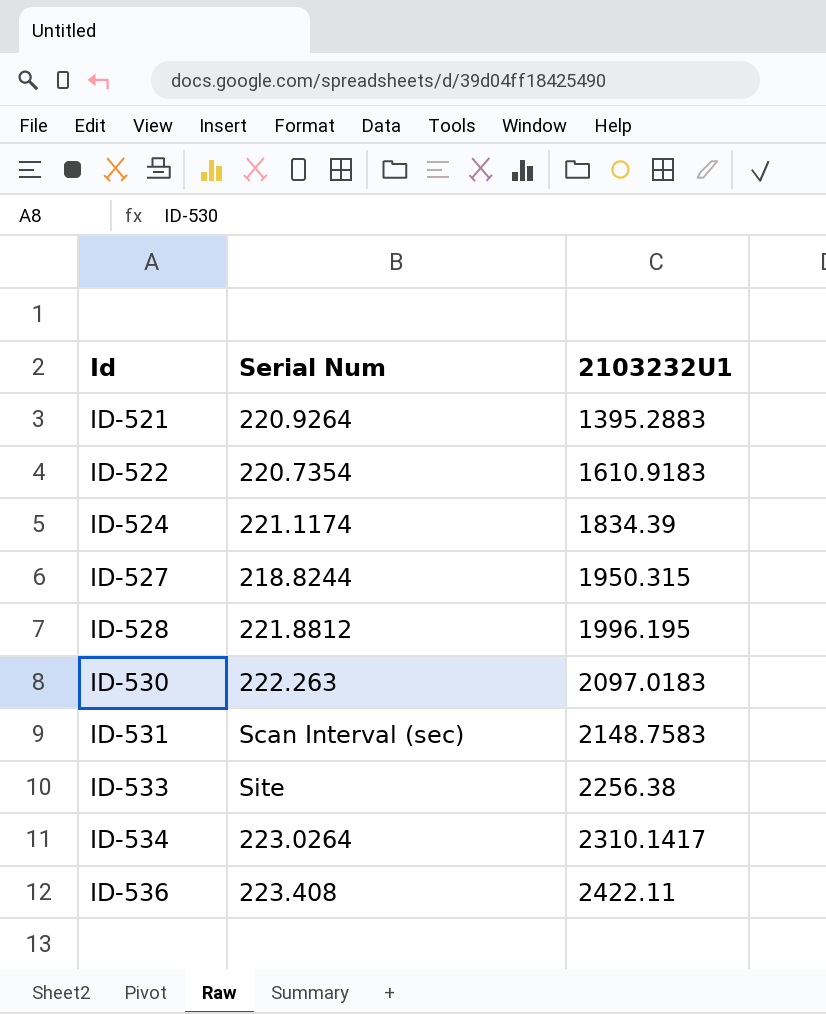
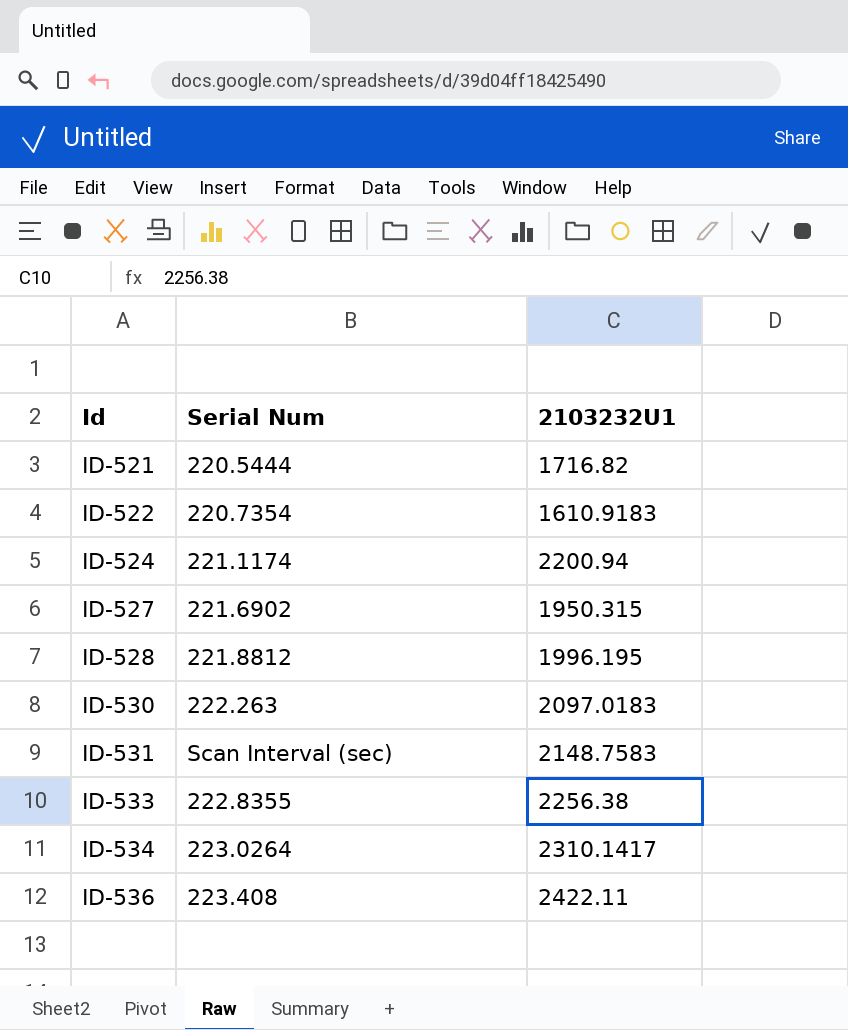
ID-521 | Serial Num: 220.9264 -> 220.5444
ID-521 | 2103232U1: 1395.2883 -> 1716.82
ID-524 | 2103232U1: 1834.39 -> 2200.94
ID-527 | Serial Num: 218.8244 -> 221.6902
ID-533 | Serial Num: Site -> 222.8355

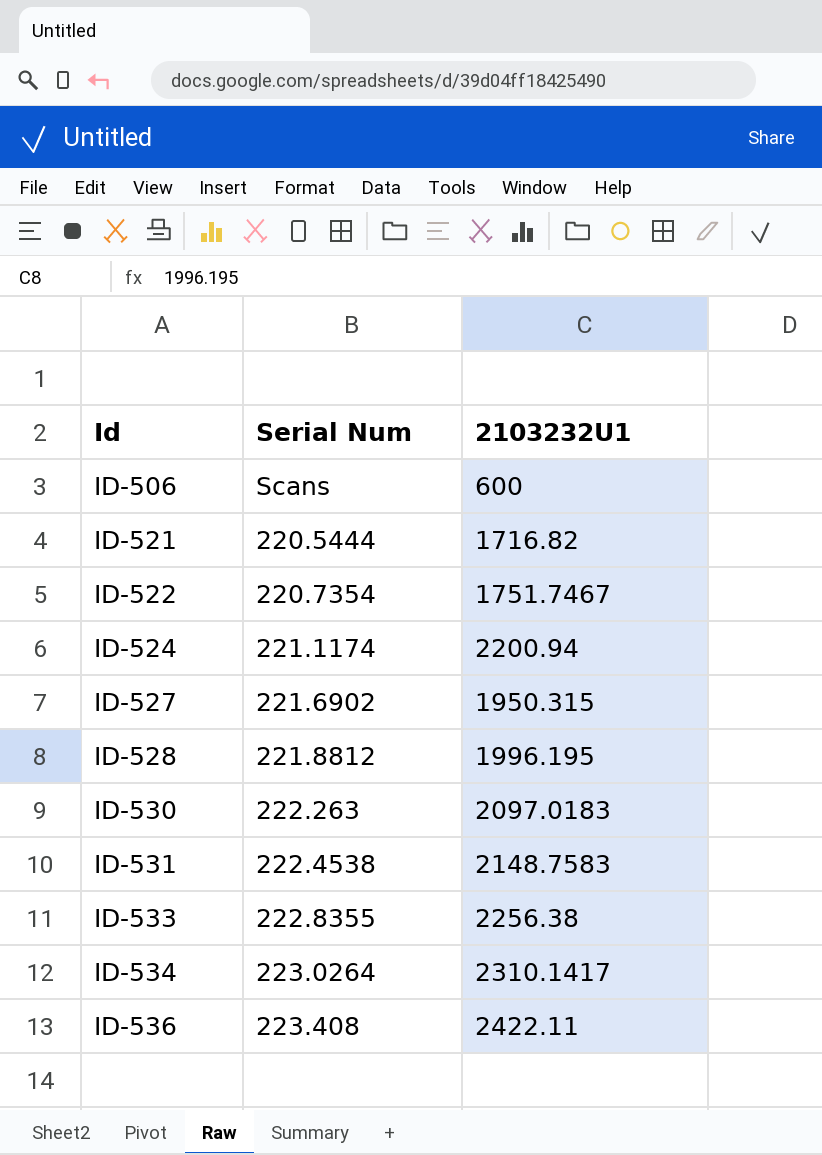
row ID-506: none -> Scans | 600
ID-522 | 2103232U1: 1610.9183 -> 1751.7467
ID-531 | Serial Num: Scan Interval (sec) -> 222.4538

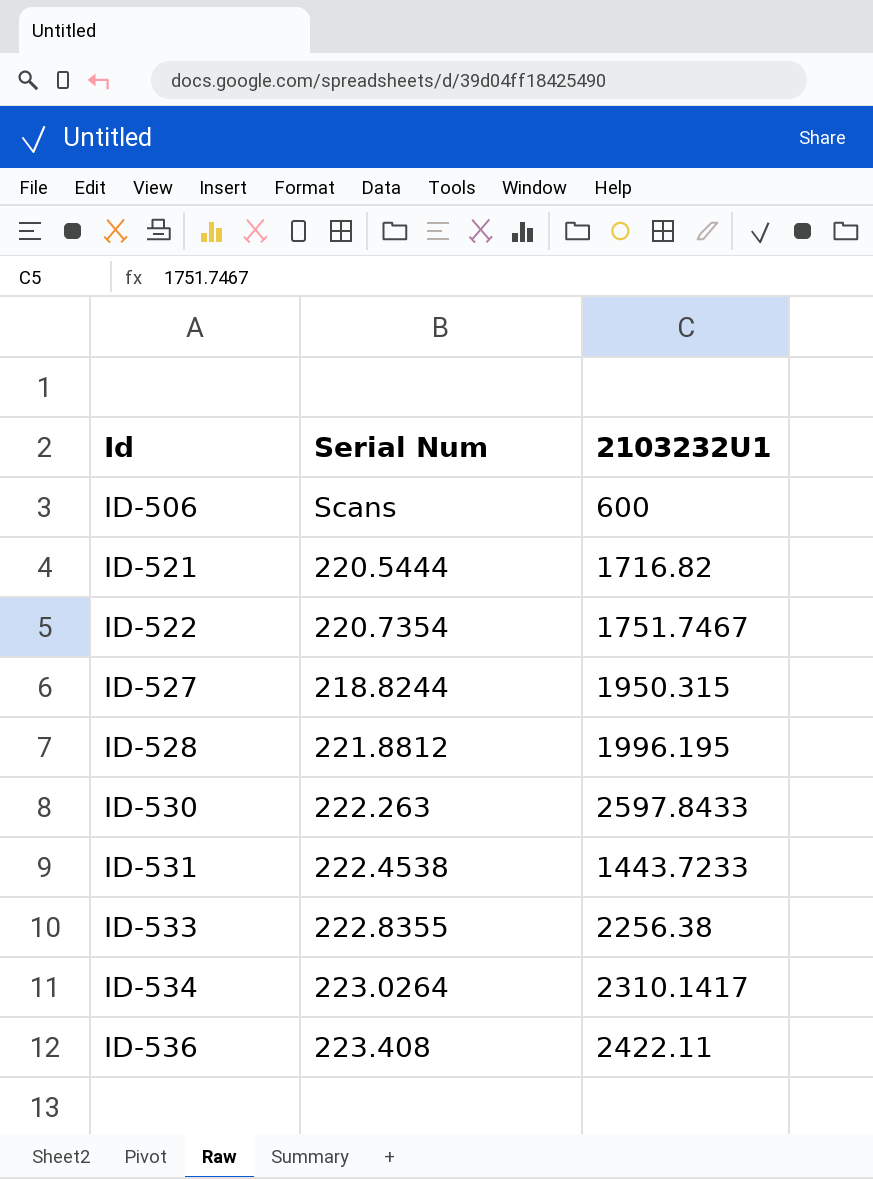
row ID-524: 221.1174 | 2200.94 -> none
ID-527 | Serial Num: 221.6902 -> 218.8244
ID-530 | 2103232U1: 2097.0183 -> 2597.8433
ID-531 | 2103232U1: 2148.7583 -> 1443.7233

